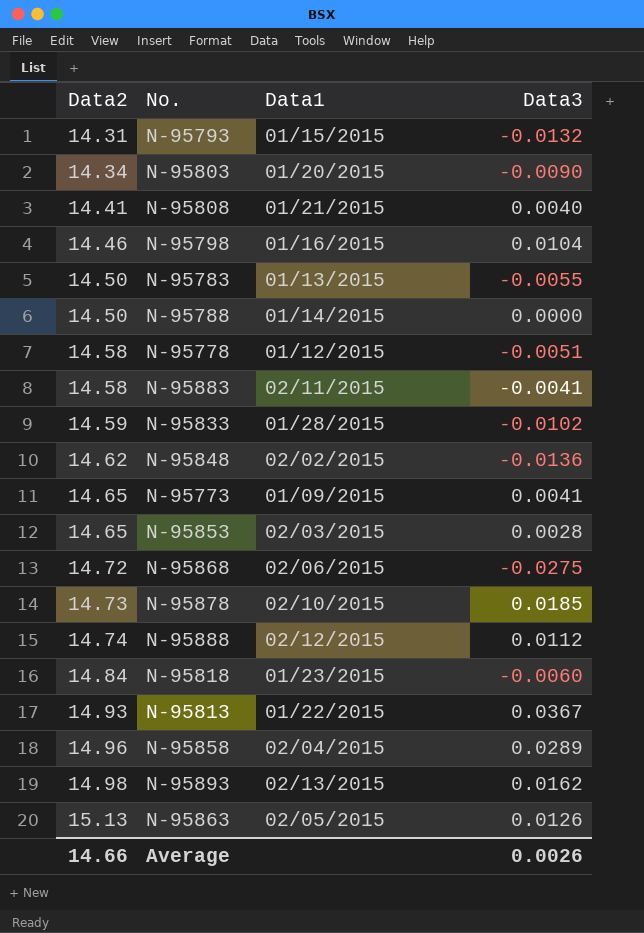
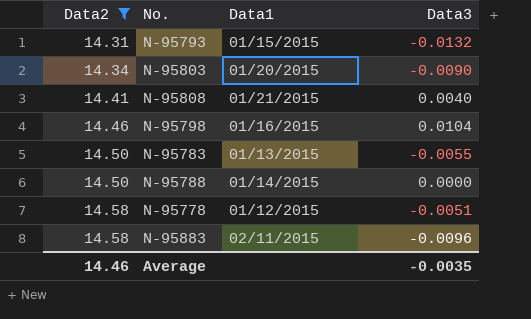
filter: none -> Data2 <= 14.58
N-95883 | Data3: -0.0041 -> -0.0096
Average | Data2: 14.66 -> 14.46
Average | Data3: 0.0026 -> -0.0035

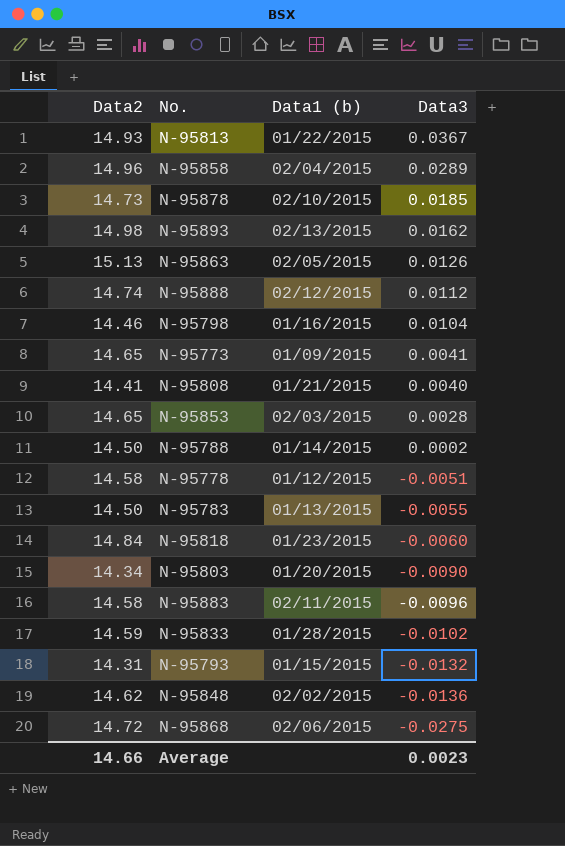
filter: Data2 <= 14.58 -> none
row order: Data2 ascending -> Data3 descending
column name: Data1 -> Data1 (b)
N-95788 | Data3: 0.0000 -> 0.0002
Average | Data2: 14.46 -> 14.66
Average | Data3: -0.0035 -> 0.0023

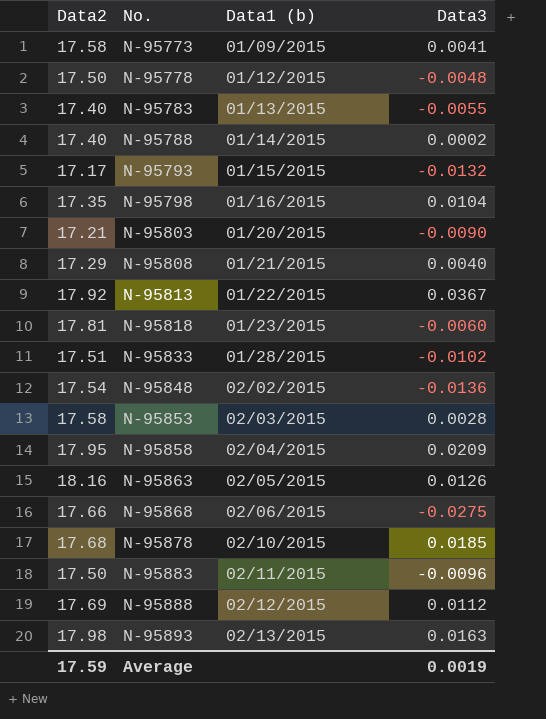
row order: Data3 descending -> No. ascending
N-95773 | Data2: 14.65 -> 17.58
N-95778 | Data2: 14.58 -> 17.50
N-95778 | Data3: -0.0051 -> -0.0048
N-95783 | Data2: 14.50 -> 17.40
N-95788 | Data2: 14.50 -> 17.40
N-95793 | Data2: 14.31 -> 17.17
N-95798 | Data2: 14.46 -> 17.35
N-95803 | Data2: 14.34 -> 17.21
N-95808 | Data2: 14.41 -> 17.29
N-95813 | Data2: 14.93 -> 17.92
N-95818 | Data2: 14.84 -> 17.81
N-95833 | Data2: 14.59 -> 17.51
N-95848 | Data2: 14.62 -> 17.54
N-95853 | Data2: 14.65 -> 17.58
N-95858 | Data2: 14.96 -> 17.95
N-95858 | Data3: 0.0289 -> 0.0209
N-95863 | Data2: 15.13 -> 18.16
N-95868 | Data2: 14.72 -> 17.66
N-95878 | Data2: 14.73 -> 17.68
N-95883 | Data2: 14.58 -> 17.50
N-95888 | Data2: 14.74 -> 17.69
N-95893 | Data2: 14.98 -> 17.98
N-95893 | Data3: 0.0162 -> 0.0163
Average | Data2: 14.66 -> 17.59
Average | Data3: 0.0023 -> 0.0019

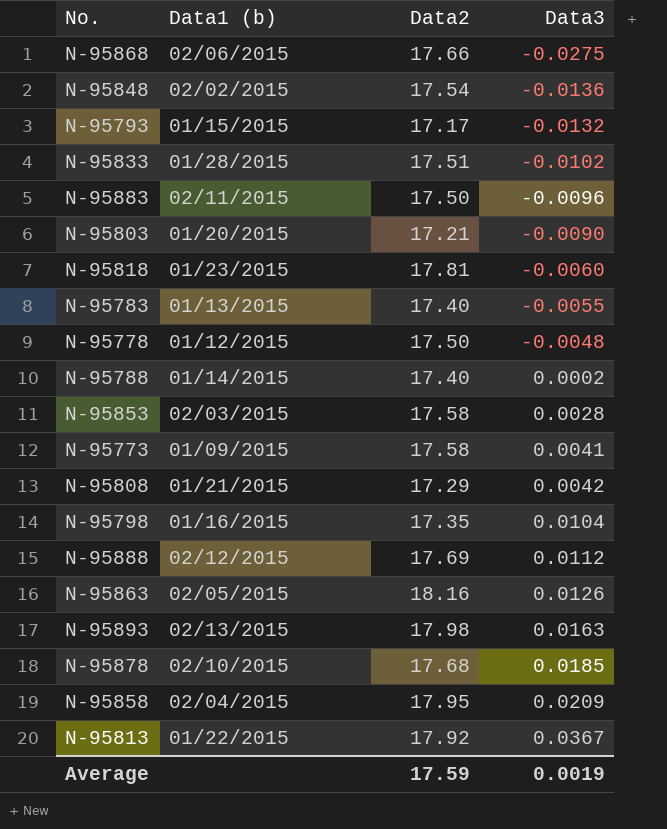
row order: No. ascending -> Data3 ascending
column Data2 | position: 1 -> 3
N-95808 | Data3: 0.0040 -> 0.0042

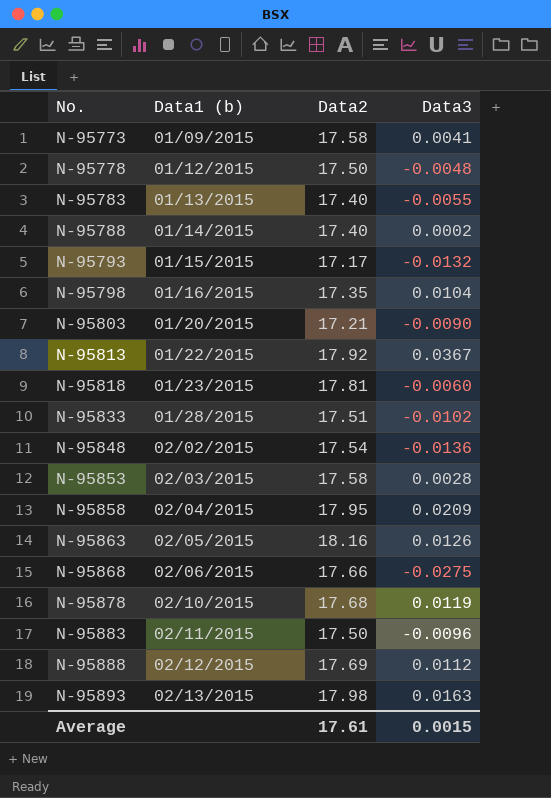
row order: Data3 ascending -> No. ascending
row N-95808: 01/21/2015 | 17.29 | 0.0042 -> none
N-95878 | Data3: 0.0185 -> 0.0119
Average | Data2: 17.59 -> 17.61
Average | Data3: 0.0019 -> 0.0015

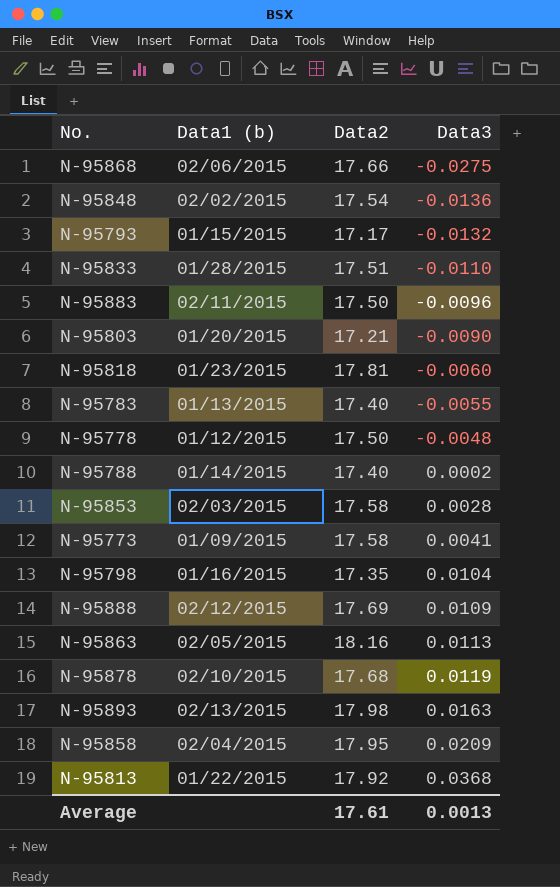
row order: No. ascending -> Data3 ascending
N-95833 | Data3: -0.0102 -> -0.0110
N-95888 | Data3: 0.0112 -> 0.0109
N-95863 | Data3: 0.0126 -> 0.0113
N-95813 | Data3: 0.0367 -> 0.0368
Average | Data3: 0.0015 -> 0.0013

